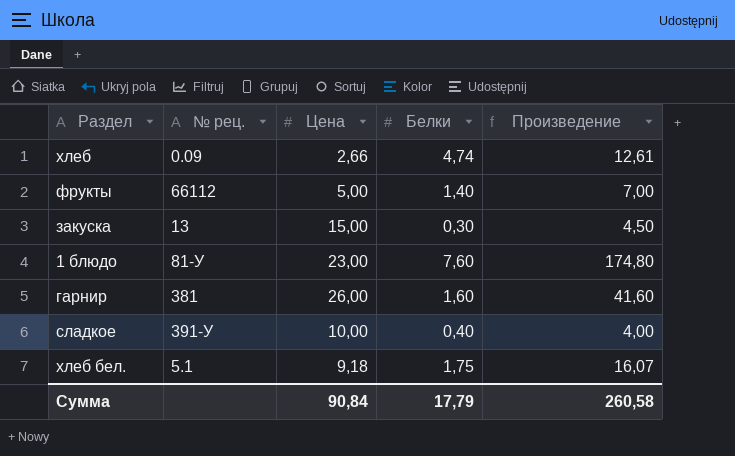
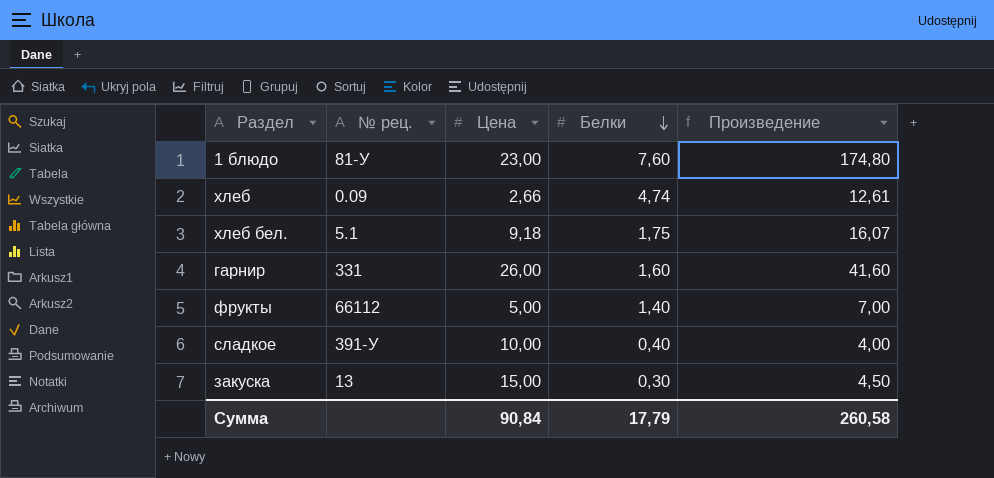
row order: none -> Белки descending
гарнир | № рец.: 381 -> 331

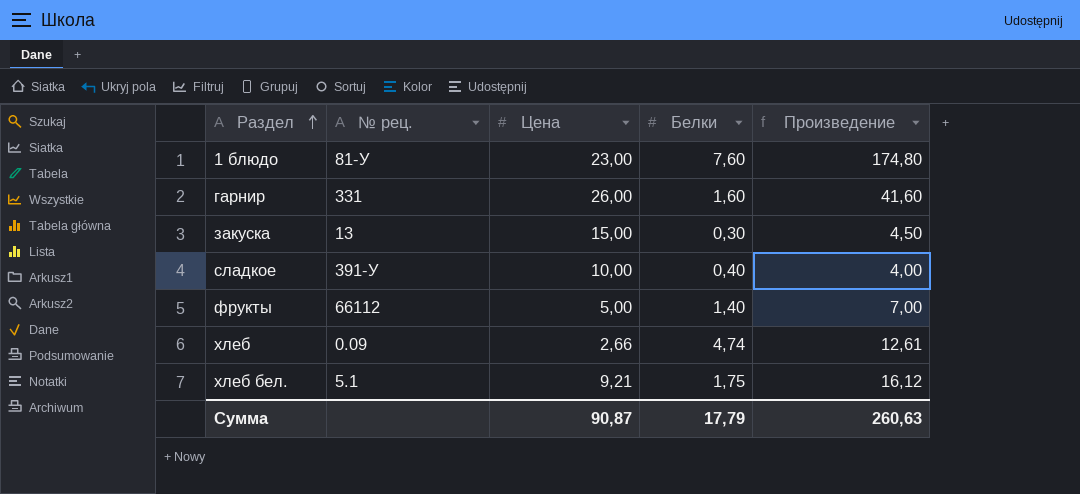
row order: Белки descending -> Раздел ascending
хлеб бел. | Цена: 9,18 -> 9,21
хлеб бел. | Произведение: 16,07 -> 16,12
Сумма | Цена: 90,84 -> 90,87
Сумма | Произведение: 260,58 -> 260,63

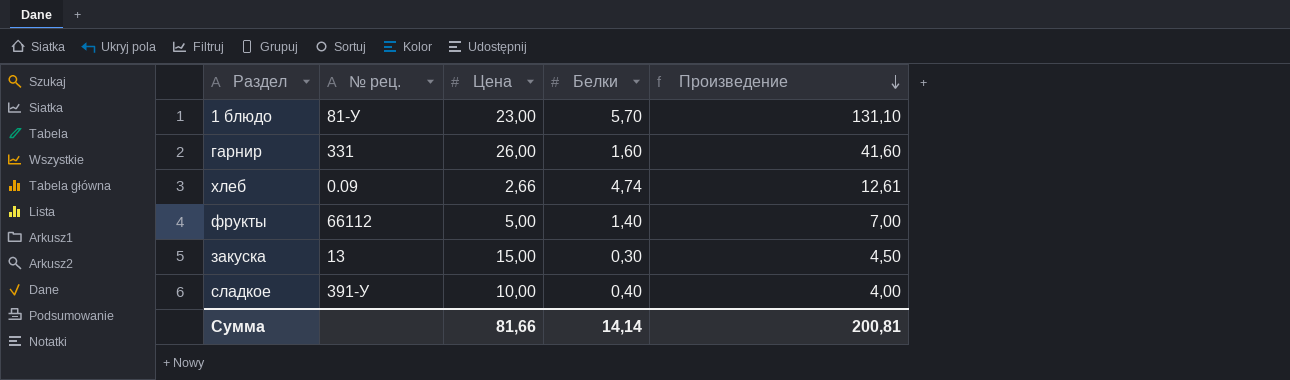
row order: Раздел ascending -> Произведение descending
row хлеб бел.: 5.1 | 9,21 | 1,75 | 16,12 -> none
1 блюдо | Белки: 7,60 -> 5,70
1 блюдо | Произведение: 174,80 -> 131,10
Сумма | Цена: 90,87 -> 81,66
Сумма | Белки: 17,79 -> 14,14
Сумма | Произведение: 260,63 -> 200,81

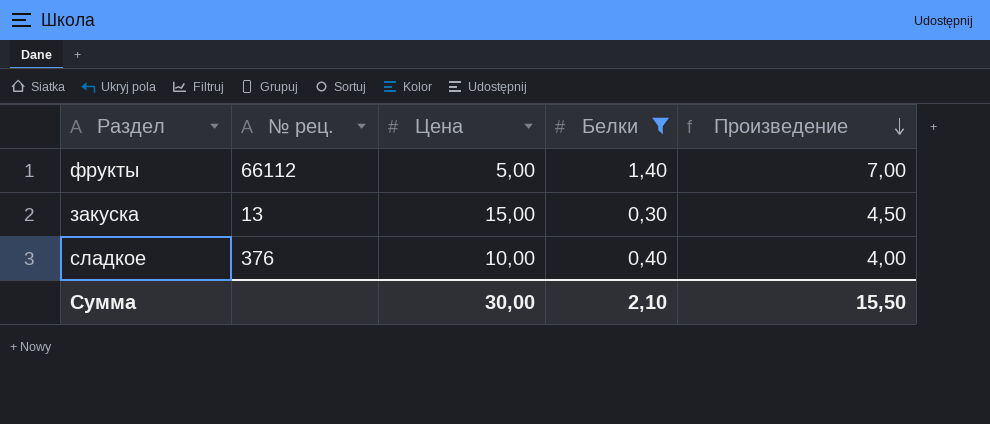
filter: none -> Белки <= 1,40
сладкое | № рец.: 391-У -> 376
Сумма | Цена: 81,66 -> 30,00
Сумма | Белки: 14,14 -> 2,10
Сумма | Произведение: 200,81 -> 15,50

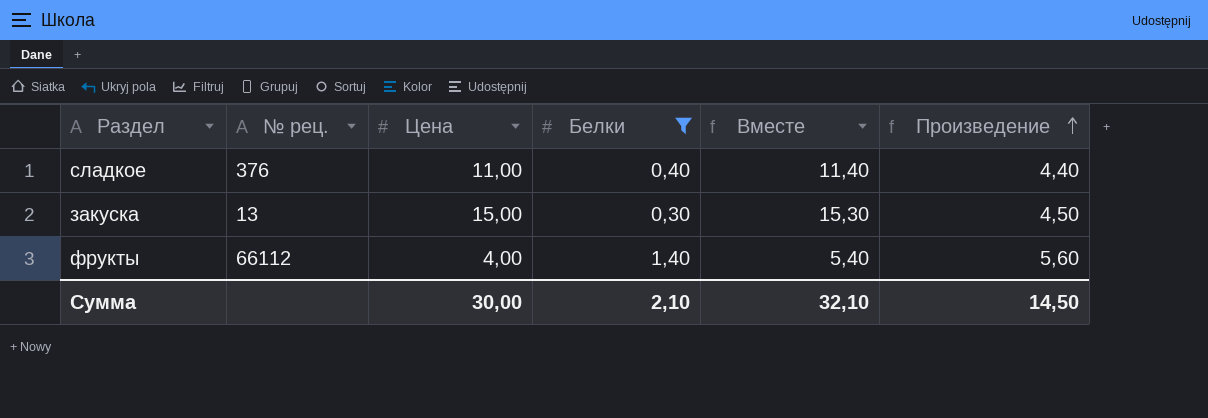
row order: Произведение descending -> Произведение ascending
column Вместе | formula: none -> [Цена] + [Белки]
сладкое | Цена: 10,00 -> 11,00
сладкое | Произведение: 4,00 -> 4,40
фрукты | Цена: 5,00 -> 4,00
фрукты | Произведение: 7,00 -> 5,60
Сумма | Произведение: 15,50 -> 14,50

